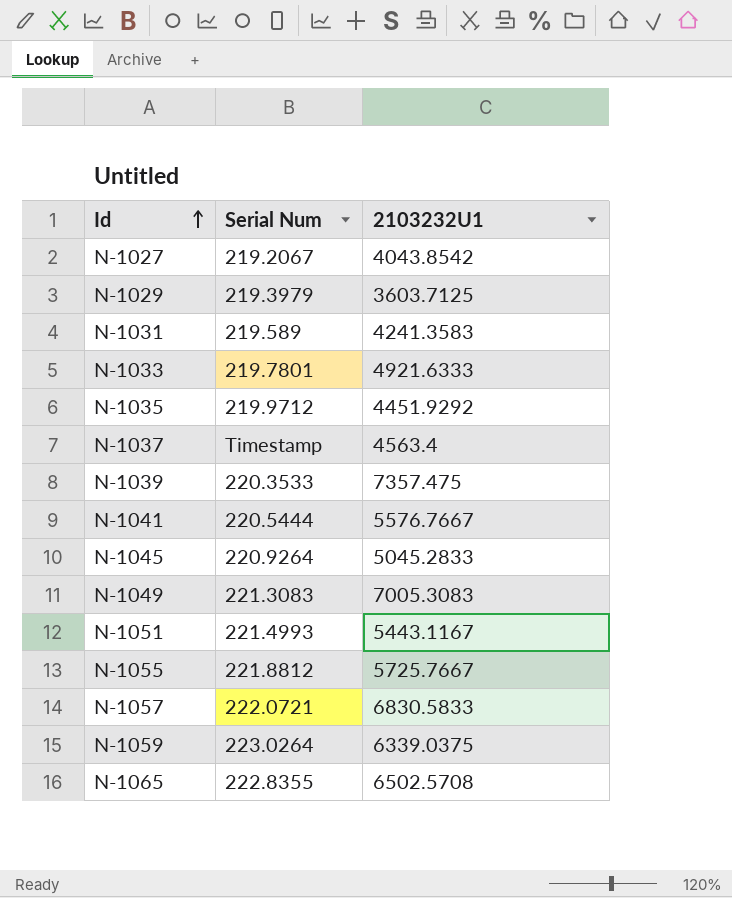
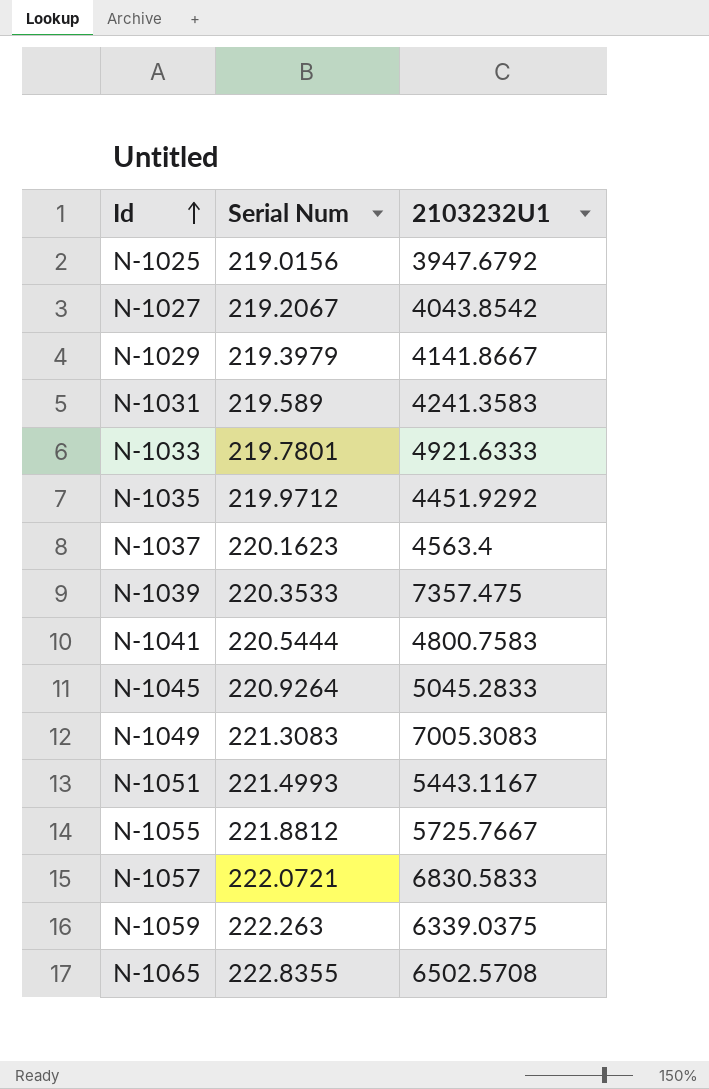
row N-1025: none -> 219.0156 | 3947.6792
N-1029 | 2103232U1: 3603.7125 -> 4141.8667
N-1037 | Serial Num: Timestamp -> 220.1623
N-1041 | 2103232U1: 5576.7667 -> 4800.7583
N-1059 | Serial Num: 223.0264 -> 222.263

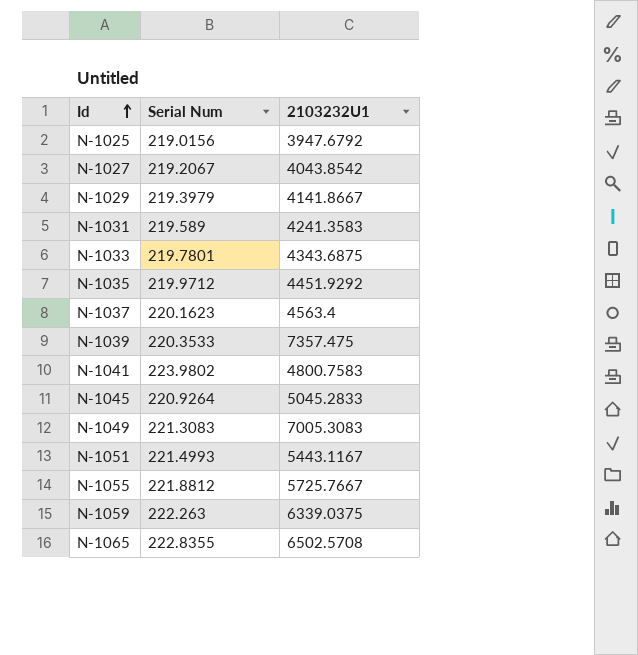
row N-1057: 222.0721 | 6830.5833 -> none
N-1033 | 2103232U1: 4921.6333 -> 4343.6875
N-1041 | Serial Num: 220.5444 -> 223.9802

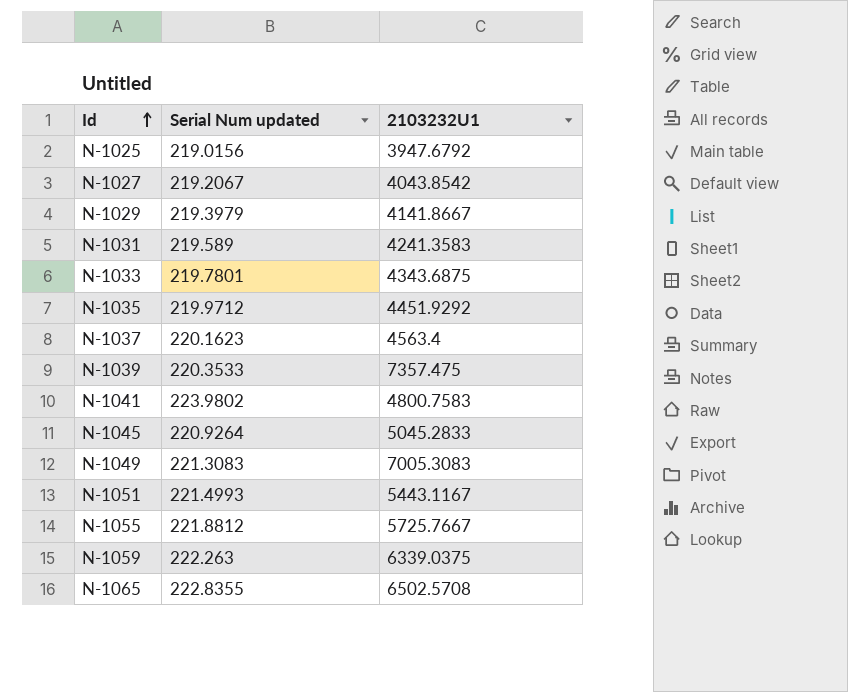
column name: Serial Num -> Serial Num updated

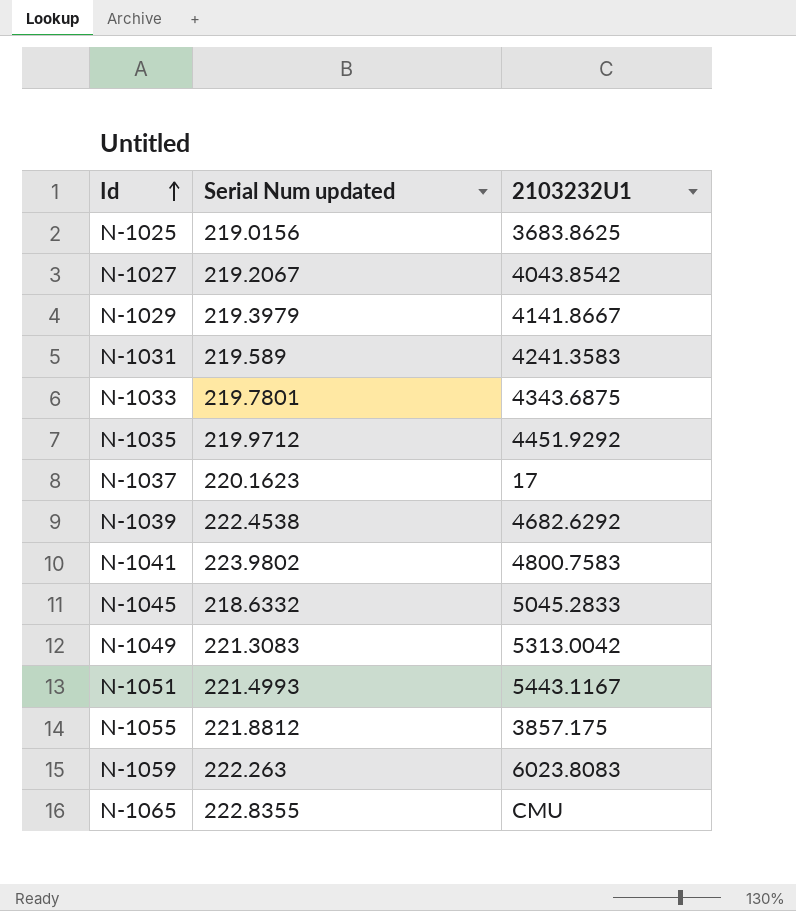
N-1025 | 2103232U1: 3947.6792 -> 3683.8625
N-1037 | 2103232U1: 4563.4 -> 17
N-1039 | Serial Num updated: 220.3533 -> 222.4538
N-1039 | 2103232U1: 7357.475 -> 4682.6292
N-1045 | Serial Num updated: 220.9264 -> 218.6332
N-1049 | 2103232U1: 7005.3083 -> 5313.0042
N-1055 | 2103232U1: 5725.7667 -> 3857.175
N-1059 | 2103232U1: 6339.0375 -> 6023.8083
N-1065 | 2103232U1: 6502.5708 -> CMU

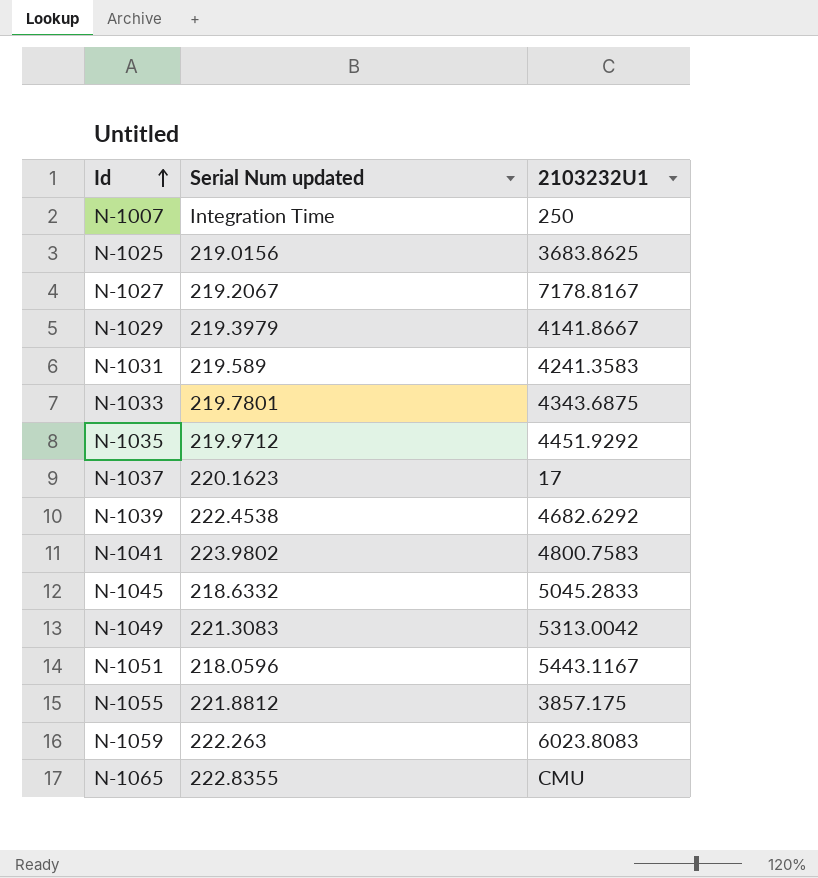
row N-1007: none -> Integration Time | 250
N-1027 | 2103232U1: 4043.8542 -> 7178.8167
N-1051 | Serial Num updated: 221.4993 -> 218.0596

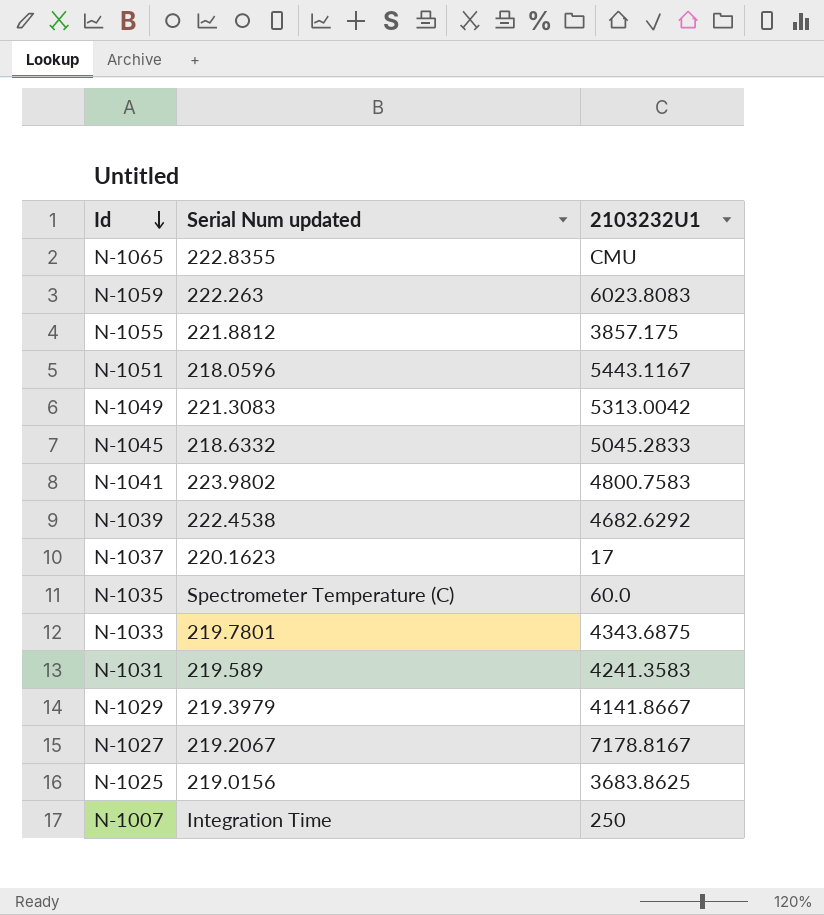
row order: Id ascending -> Id descending
N-1035 | Serial Num updated: 219.9712 -> Spectrometer Temperature (C)
N-1035 | 2103232U1: 4451.9292 -> 60.0

